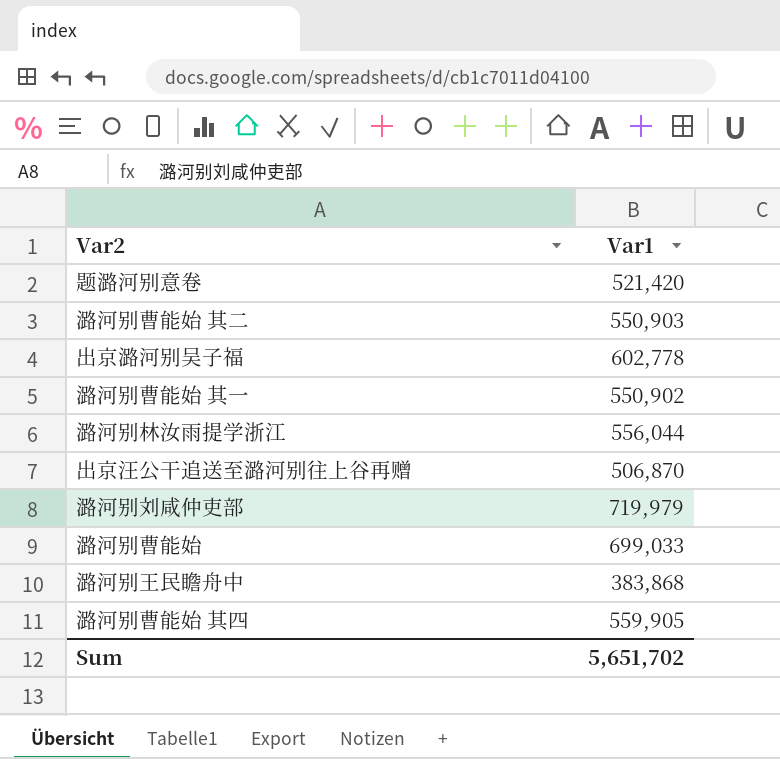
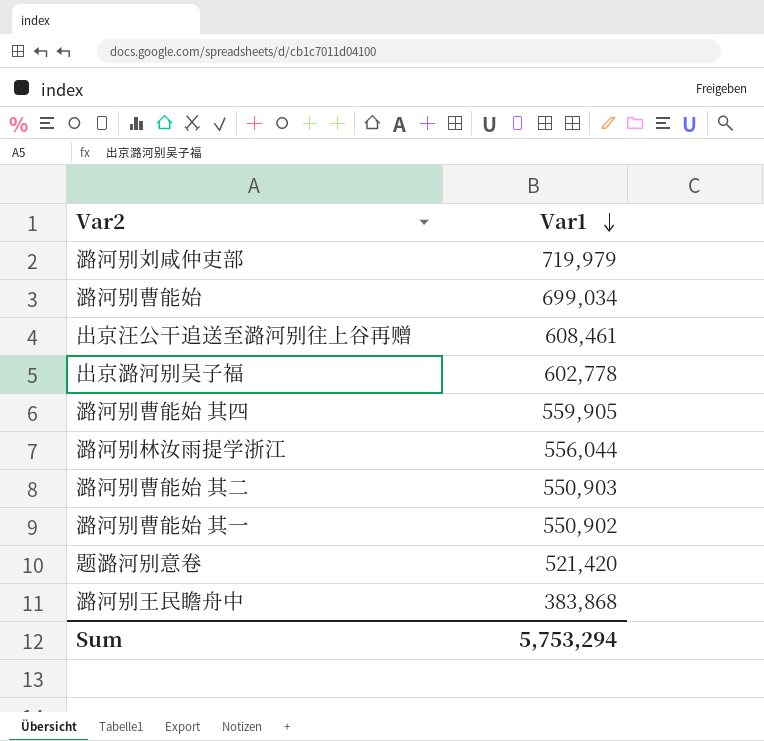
row order: none -> Var1 descending
潞河别曹能始 | Var1: 699,033 -> 699,034
出京汪公干追送至潞河别往上谷再赠 | Var1: 506,870 -> 608,461
Sum | Var1: 5,651,702 -> 5,753,294

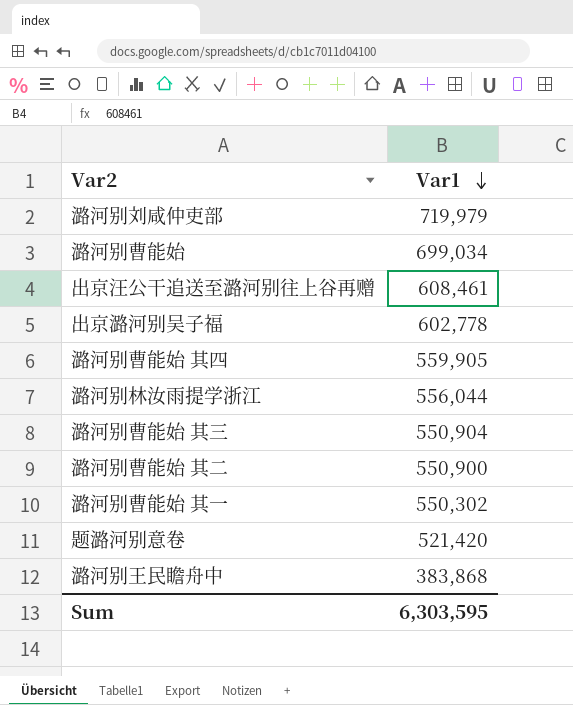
row 潞河别曹能始 其三: none -> 550,904
潞河别曹能始 其二 | Var1: 550,903 -> 550,900
潞河别曹能始 其一 | Var1: 550,902 -> 550,302
Sum | Var1: 5,753,294 -> 6,303,595

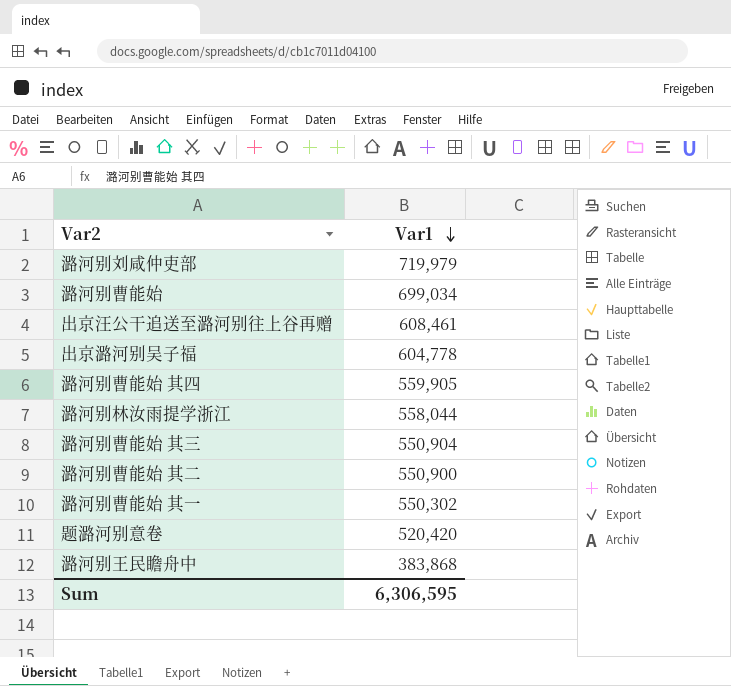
出京潞河别吴子福 | Var1: 602,778 -> 604,778
潞河别林汝雨提学浙江 | Var1: 556,044 -> 558,044
题潞河别意卷 | Var1: 521,420 -> 520,420
Sum | Var1: 6,303,595 -> 6,306,595

